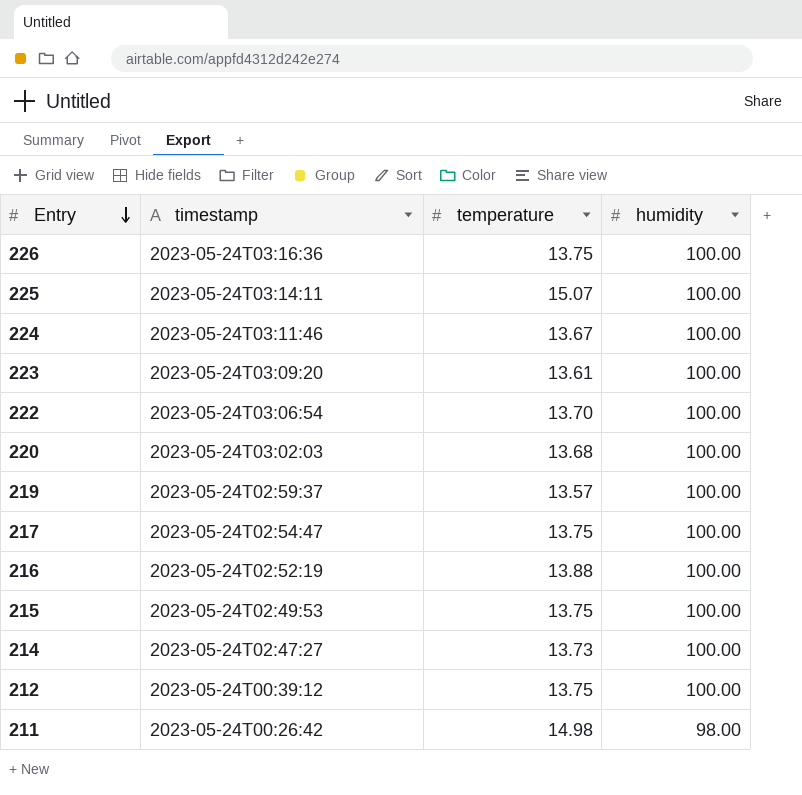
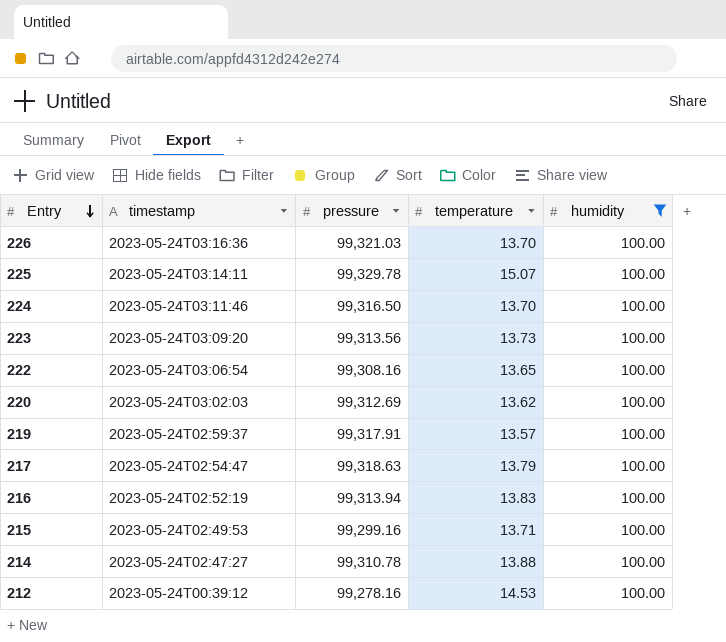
filter: none -> humidity = 100.00
column pressure | position: none -> 3
226 | temperature: 13.75 -> 13.70
224 | temperature: 13.67 -> 13.70
223 | temperature: 13.61 -> 13.73
222 | temperature: 13.70 -> 13.65
220 | temperature: 13.68 -> 13.62
217 | temperature: 13.75 -> 13.79
216 | temperature: 13.88 -> 13.83
215 | temperature: 13.75 -> 13.71
214 | temperature: 13.73 -> 13.88
212 | temperature: 13.75 -> 14.53

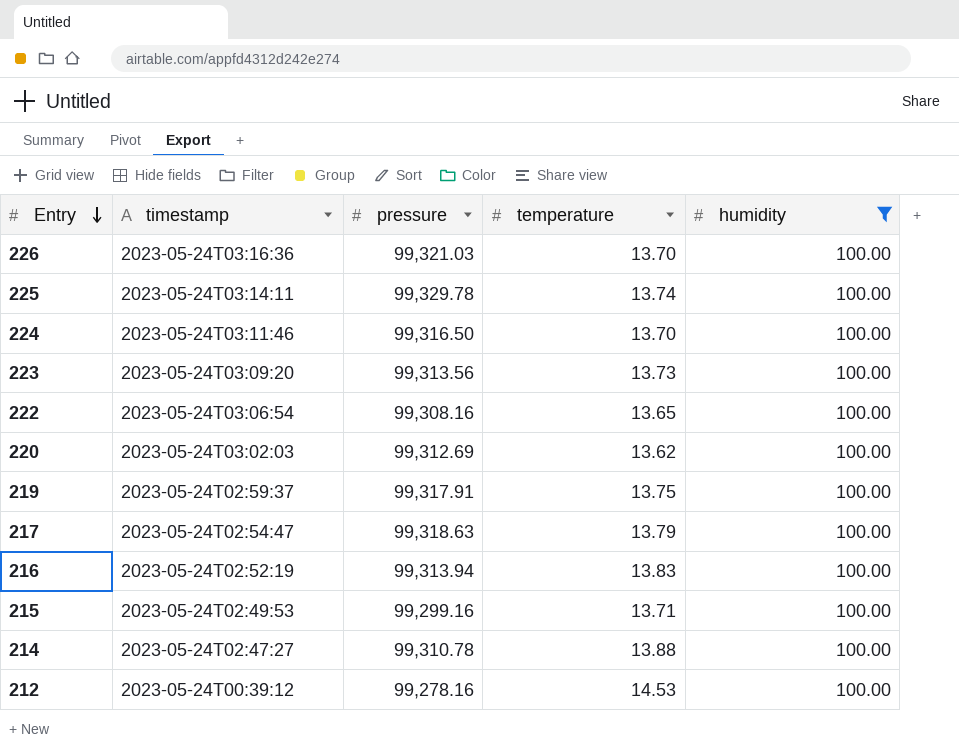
225 | temperature: 15.07 -> 13.74
219 | temperature: 13.57 -> 13.75

